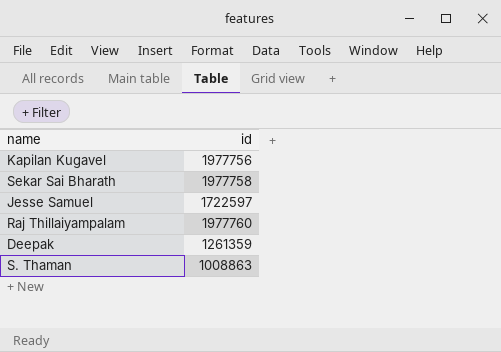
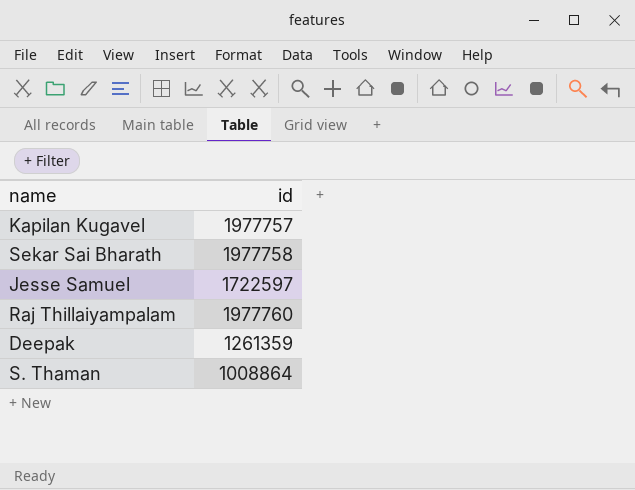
Kapilan Kugavel | id: 1977756 -> 1977757
S. Thaman | id: 1008863 -> 1008864

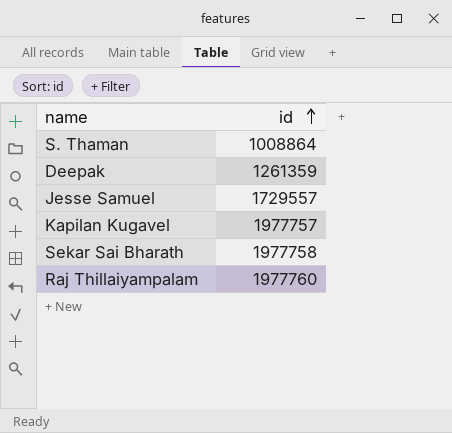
row order: none -> id ascending
Jesse Samuel | id: 1722597 -> 1729557

